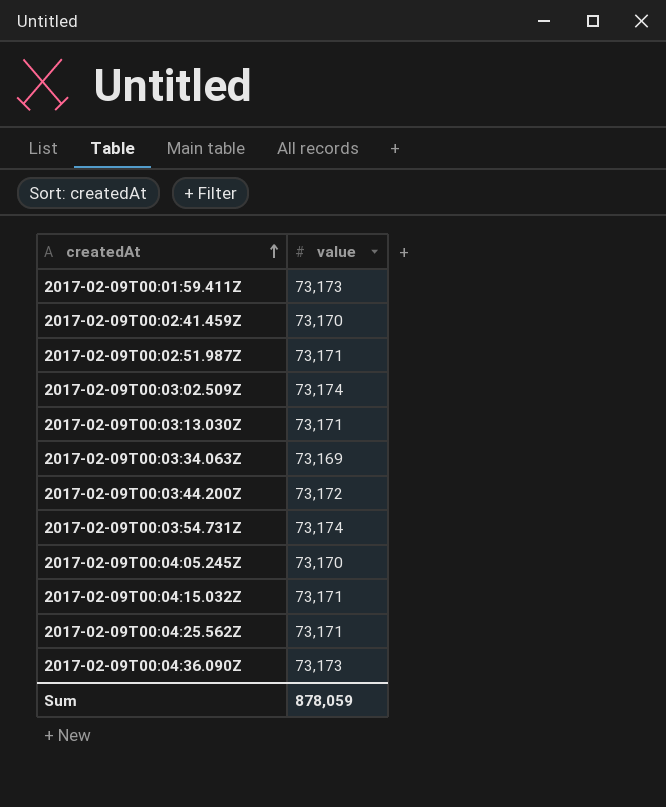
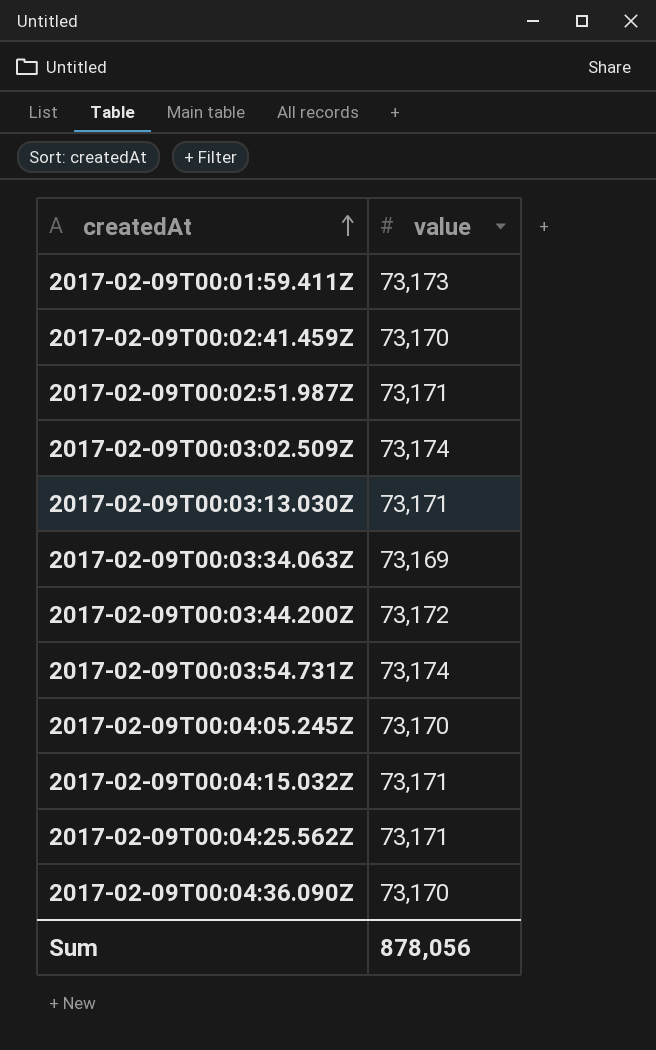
2017-02-09T00:04:36.090Z | value: 73,173 -> 73,170
Sum | value: 878,059 -> 878,056

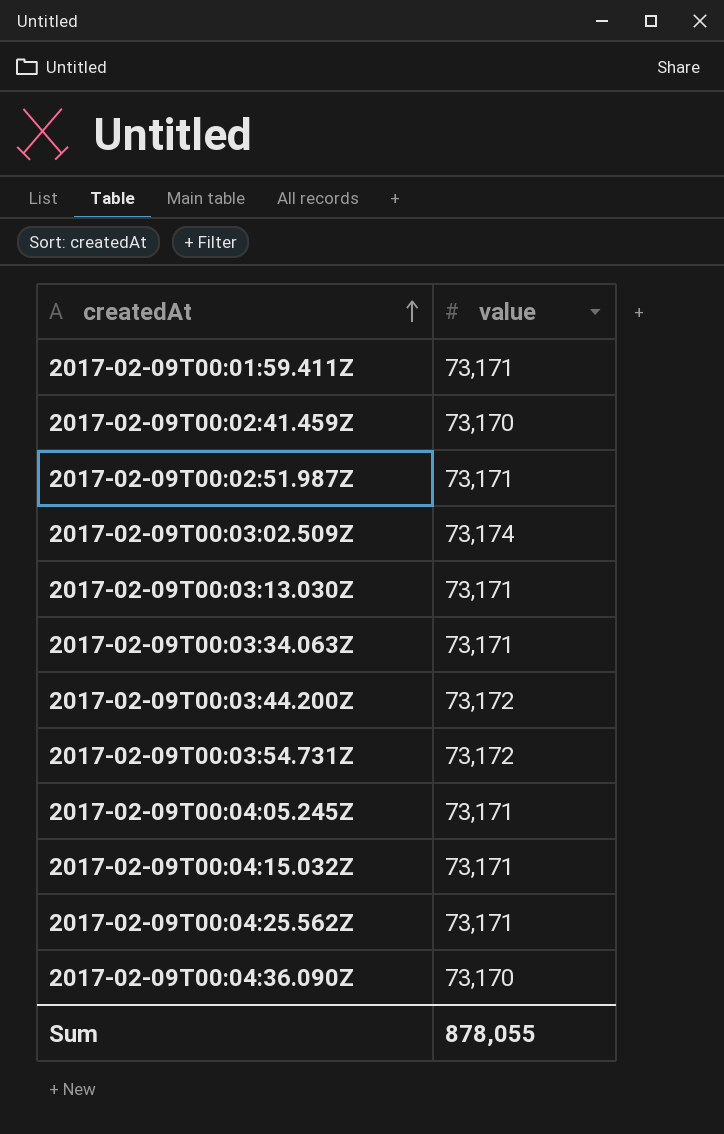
2017-02-09T00:01:59.411Z | value: 73,173 -> 73,171
2017-02-09T00:03:34.063Z | value: 73,169 -> 73,171
2017-02-09T00:03:54.731Z | value: 73,174 -> 73,172
2017-02-09T00:04:05.245Z | value: 73,170 -> 73,171
Sum | value: 878,056 -> 878,055

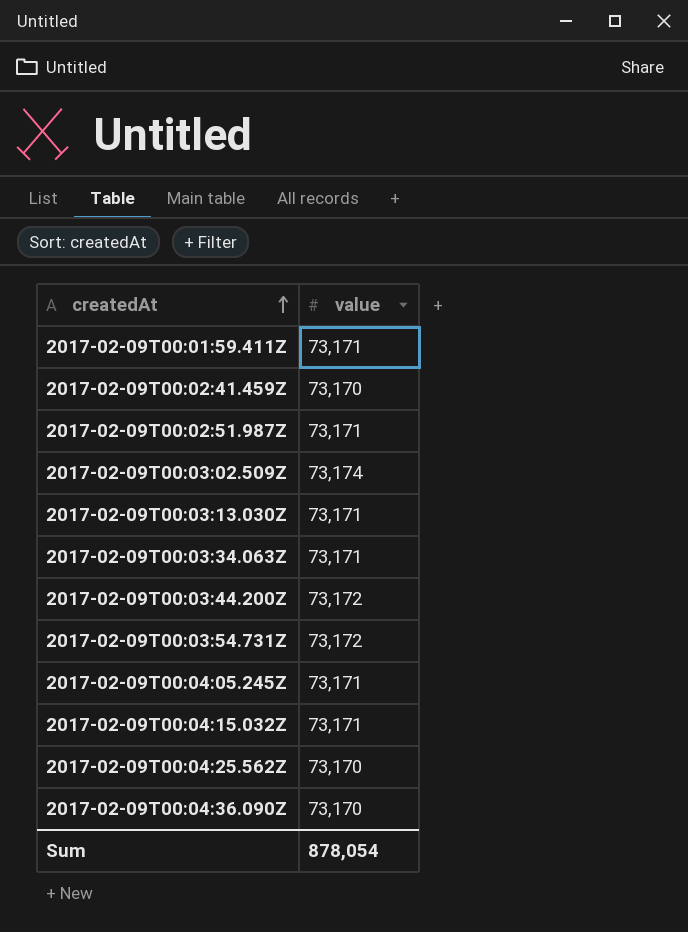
2017-02-09T00:04:25.562Z | value: 73,171 -> 73,170
Sum | value: 878,055 -> 878,054

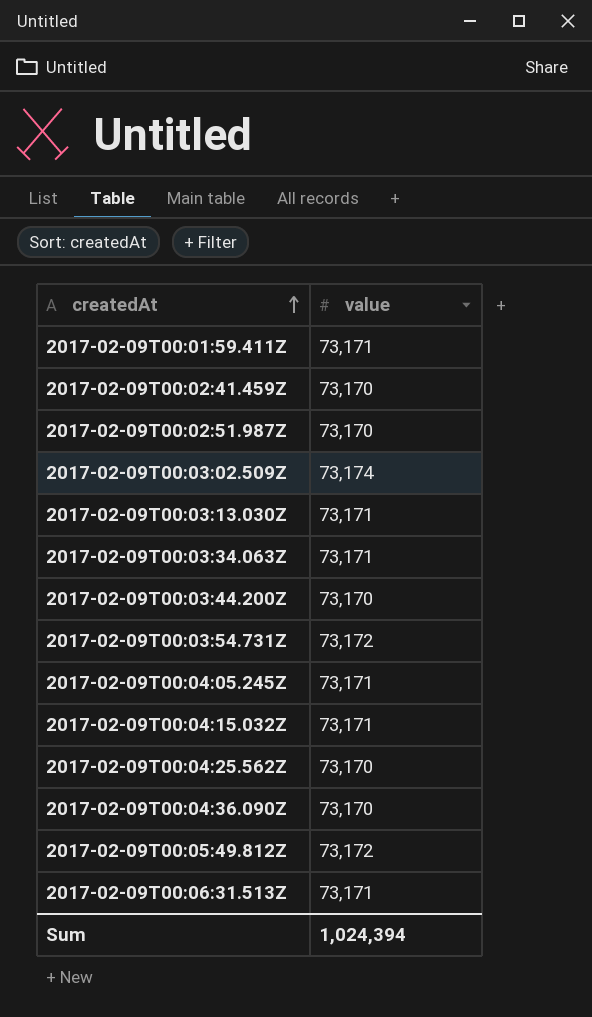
2017-02-09T00:02:51.987Z | value: 73,171 -> 73,170
2017-02-09T00:03:44.200Z | value: 73,172 -> 73,170
row 2017-02-09T00:05:49.812Z: none -> 73,172
row 2017-02-09T00:06:31.513Z: none -> 73,171
Sum | value: 878,054 -> 1,024,394

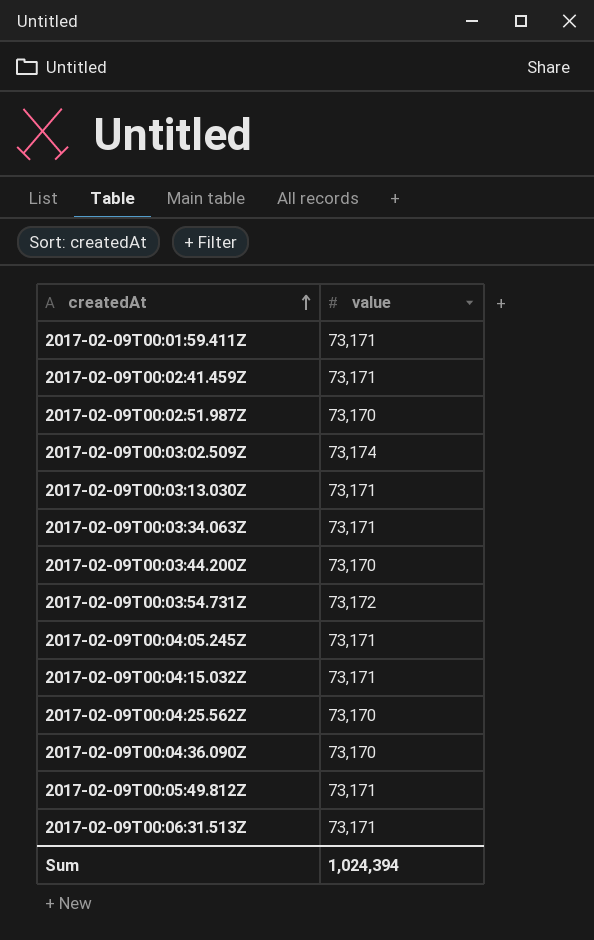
2017-02-09T00:02:41.459Z | value: 73,170 -> 73,171
2017-02-09T00:05:49.812Z | value: 73,172 -> 73,171

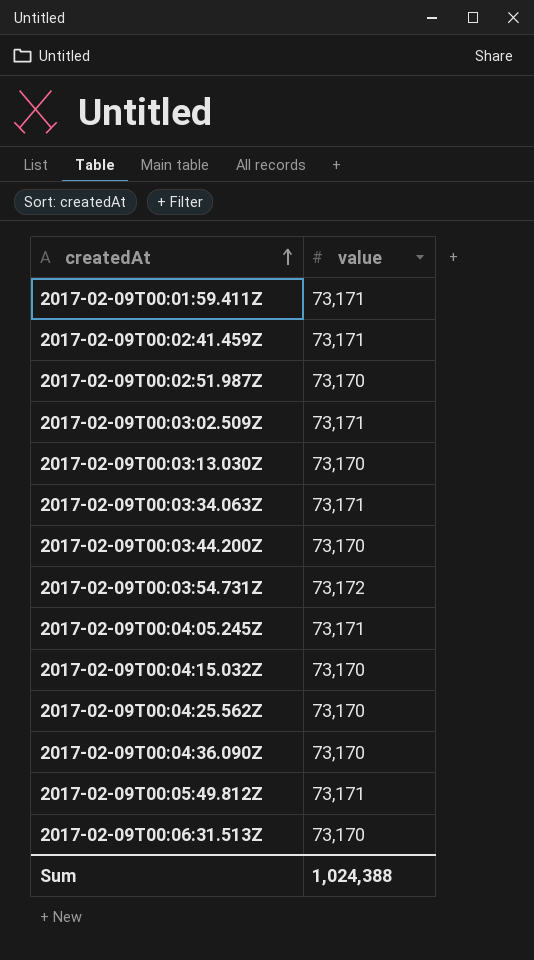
2017-02-09T00:03:02.509Z | value: 73,174 -> 73,171
2017-02-09T00:03:13.030Z | value: 73,171 -> 73,170
2017-02-09T00:04:15.032Z | value: 73,171 -> 73,170
2017-02-09T00:06:31.513Z | value: 73,171 -> 73,170
Sum | value: 1,024,394 -> 1,024,388

